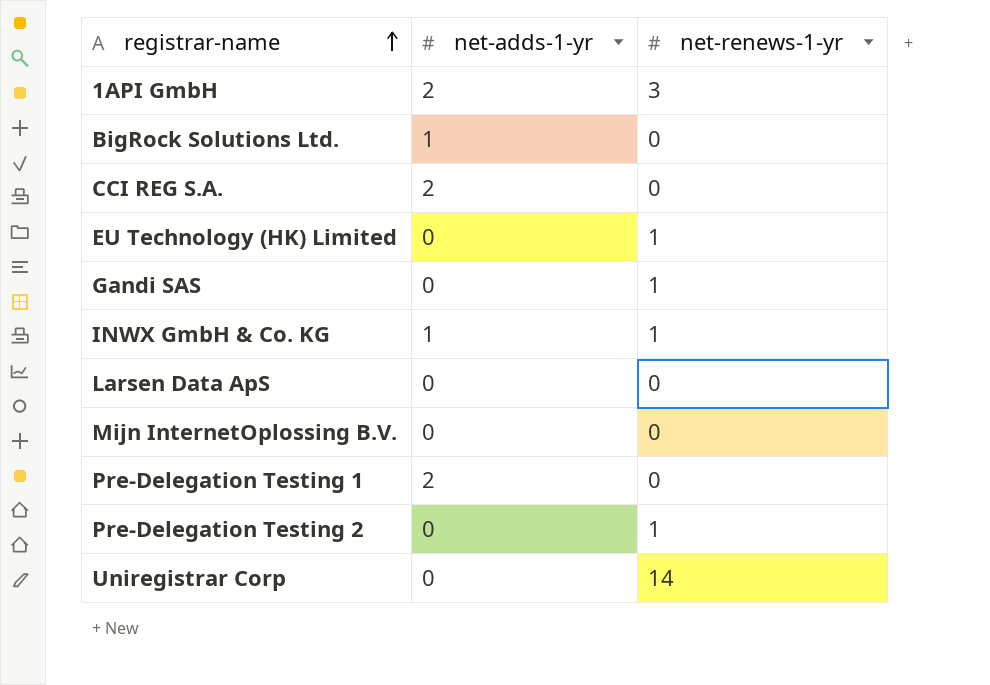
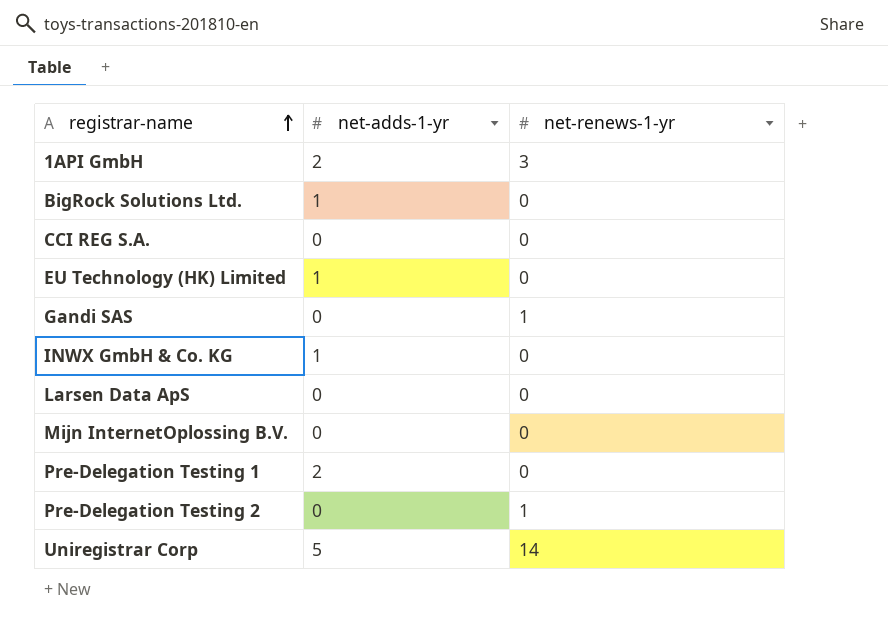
CCI REG S.A. | net-adds-1-yr: 2 -> 0
EU Technology (HK) Limited | net-adds-1-yr: 0 -> 1
EU Technology (HK) Limited | net-renews-1-yr: 1 -> 0
INWX GmbH & Co. KG | net-renews-1-yr: 1 -> 0
Uniregistrar Corp | net-adds-1-yr: 0 -> 5

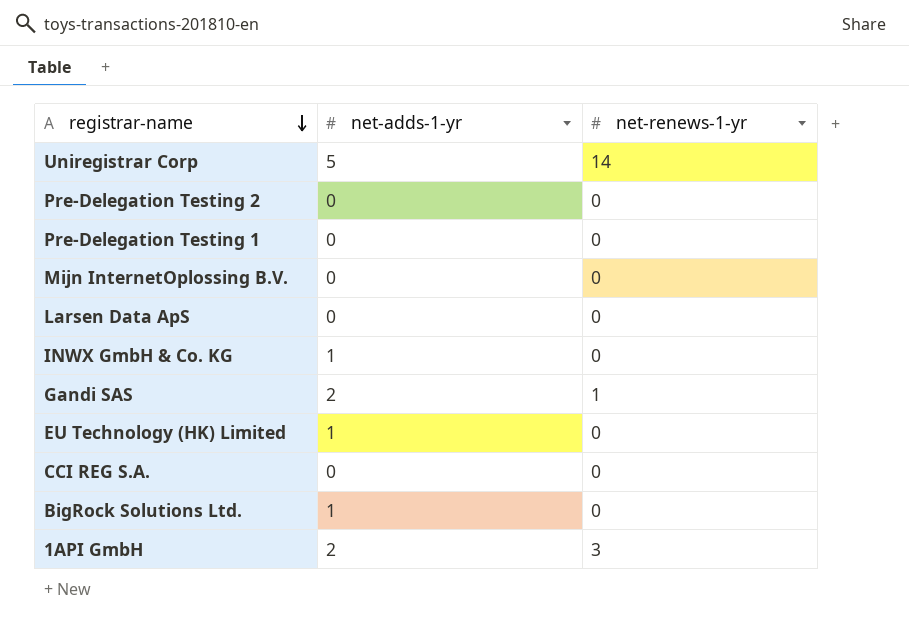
row order: registrar-name ascending -> registrar-name descending
Pre-Delegation Testing 2 | net-renews-1-yr: 1 -> 0
Pre-Delegation Testing 1 | net-adds-1-yr: 2 -> 0
Gandi SAS | net-adds-1-yr: 0 -> 2

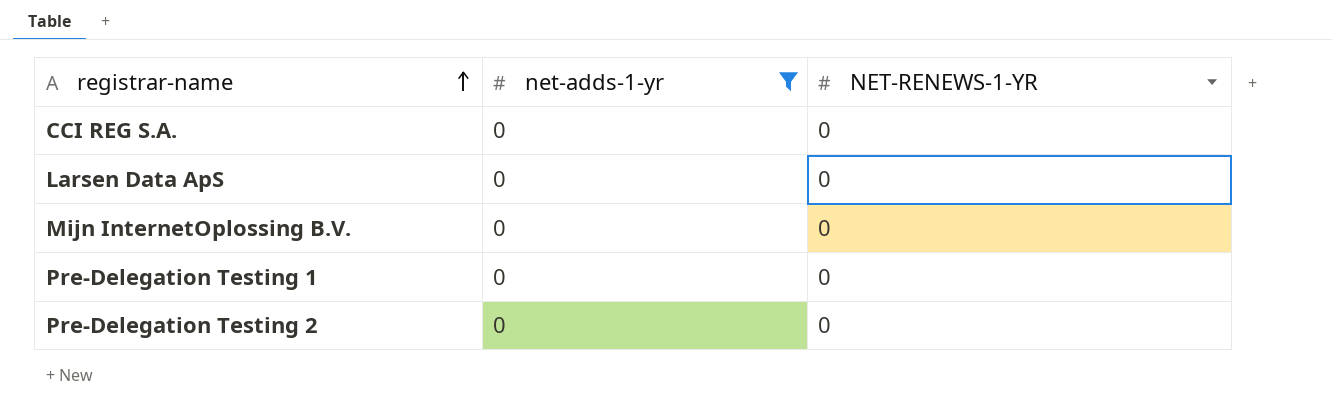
filter: none -> net-adds-1-yr = 0
row order: registrar-name descending -> registrar-name ascending
column name: net-renews-1-yr -> NET-RENEWS-1-YR

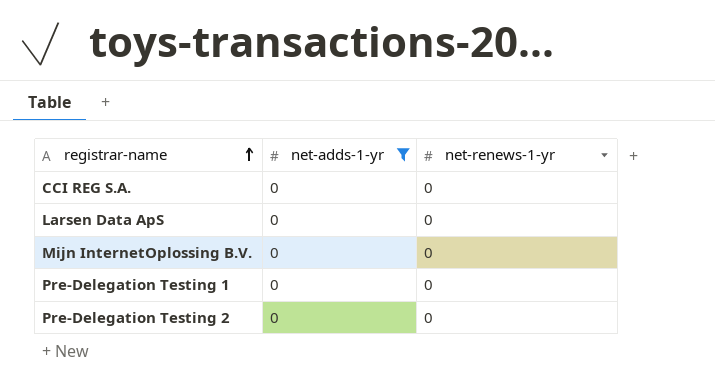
column name: NET-RENEWS-1-YR -> net-renews-1-yr

